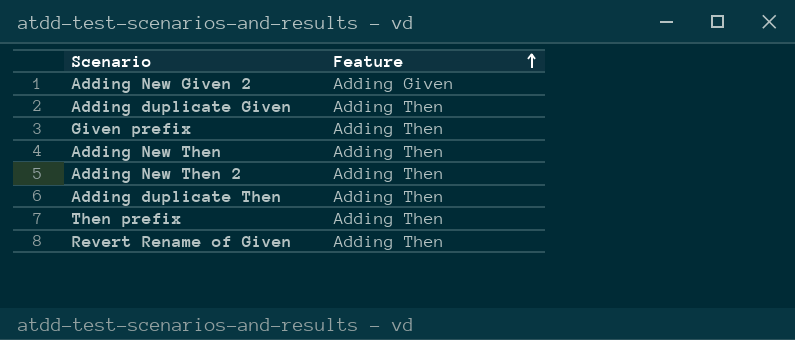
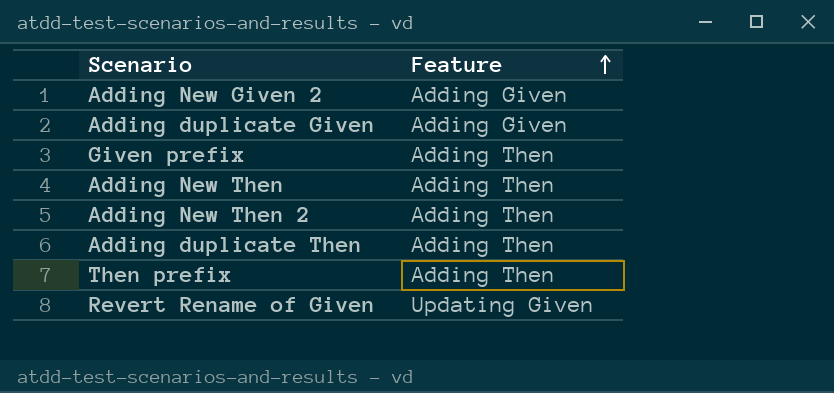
Adding duplicate Given | Feature: Adding Then -> Adding Given
Revert Rename of Given | Feature: Adding Then -> Updating Given

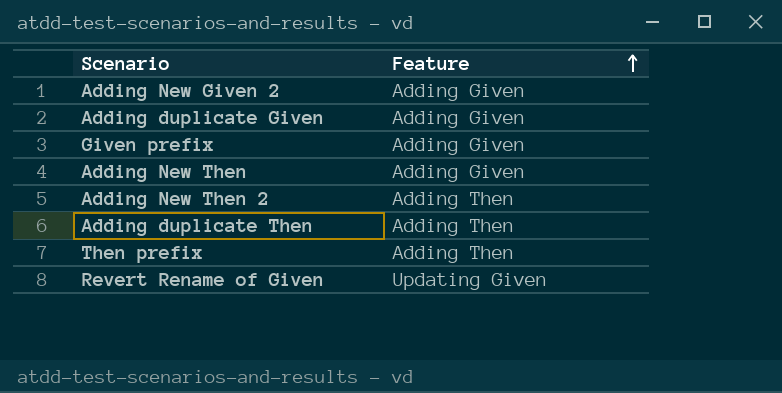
Given prefix | Feature: Adding Then -> Adding Given
Adding New Then | Feature: Adding Then -> Adding Given

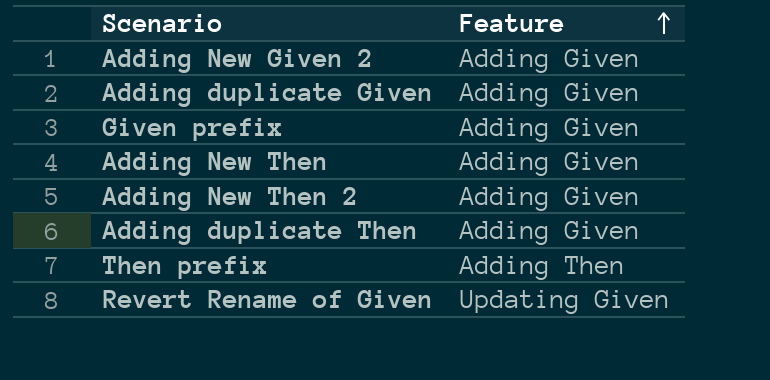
Adding New Then 2 | Feature: Adding Then -> Adding Given
Adding duplicate Then | Feature: Adding Then -> Adding Given

